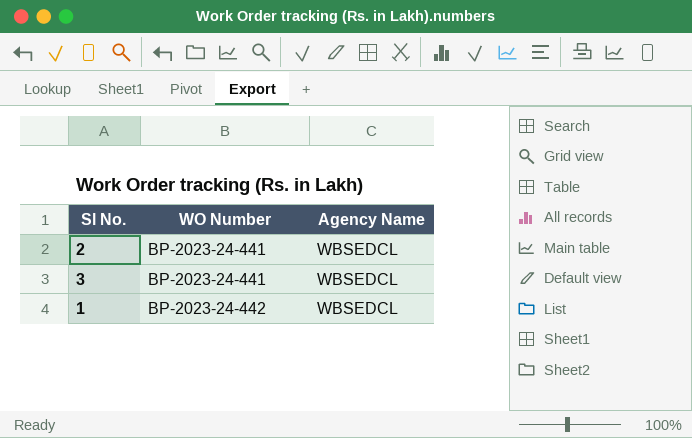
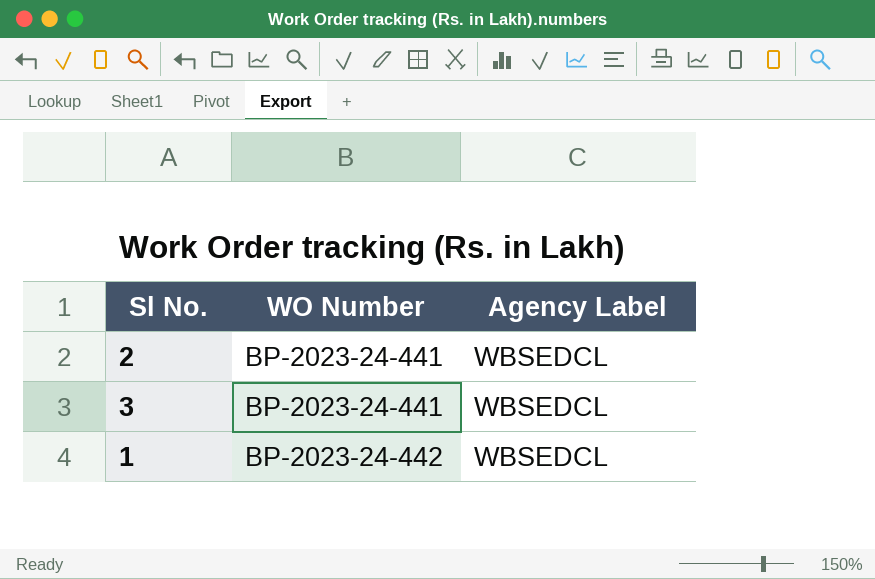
column name: Agency Name -> Agency Label

